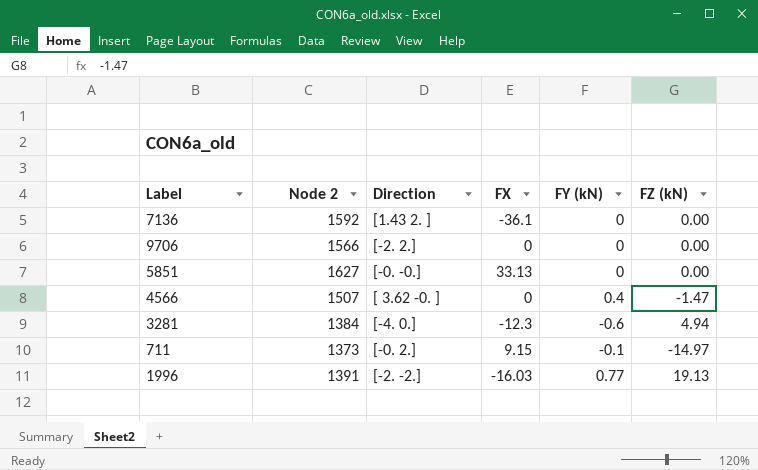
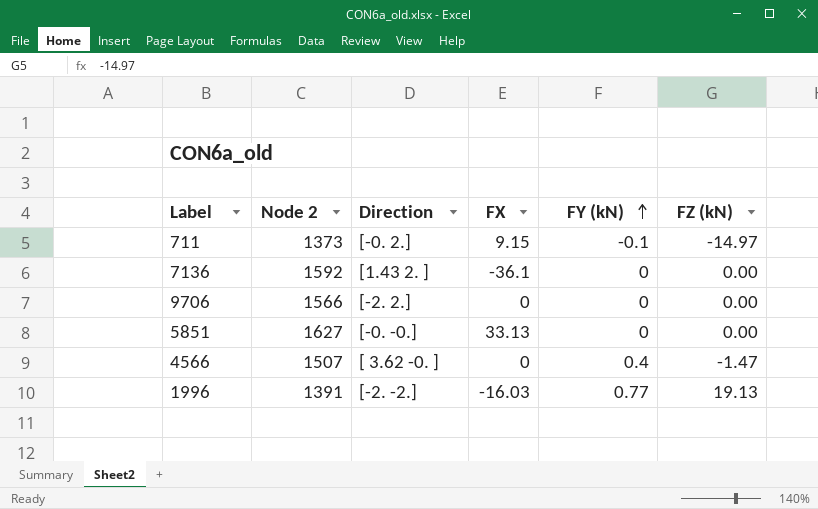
row order: none -> FY (kN) ascending
row 3281: 1384 | [-4. 0.] | -12.3 | -0.6 | 4.94 -> none

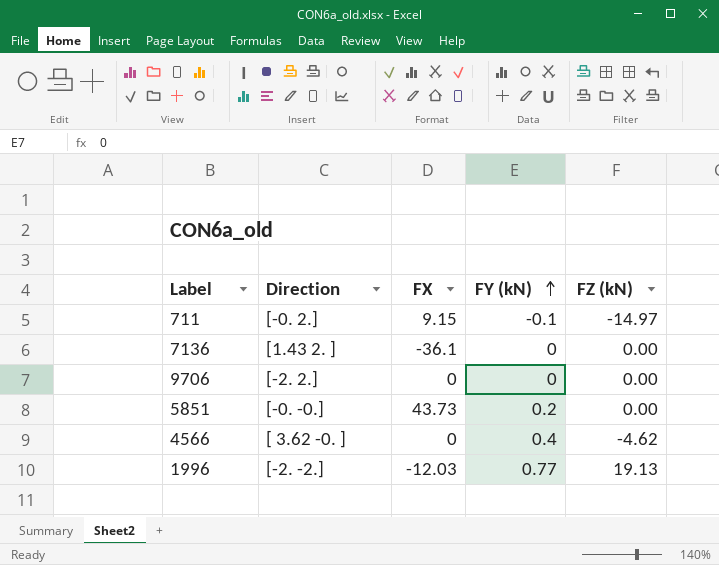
column Node 2 | position: 2 -> none
5851 | FX: 33.13 -> 43.73
5851 | FY (kN): 0 -> 0.2
4566 | FZ (kN): -1.47 -> -4.62
1996 | FX: -16.03 -> -12.03

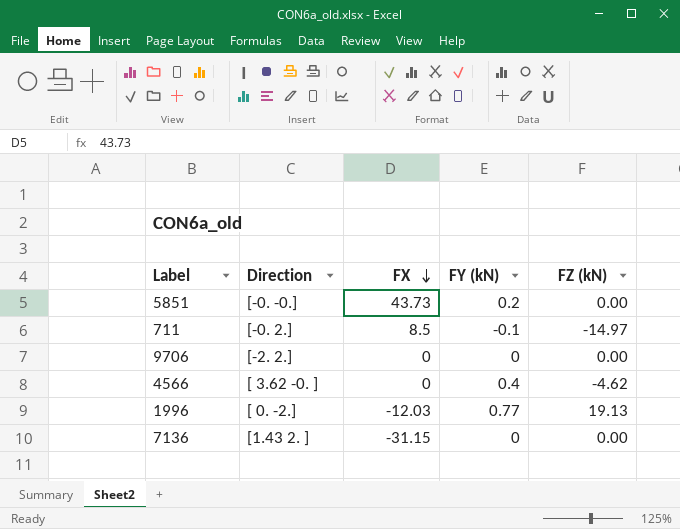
row order: FY (kN) ascending -> FX descending
711 | FX: 9.15 -> 8.5
1996 | Direction: [-2. -2.] -> [ 0. -2.]
7136 | FX: -36.1 -> -31.15

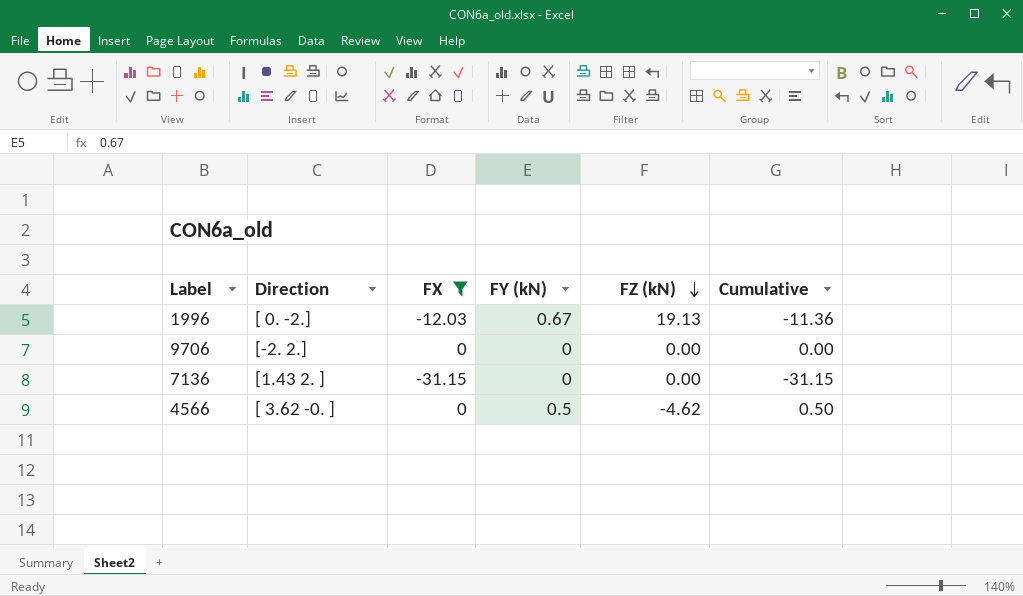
filter: none -> FX <= 0
row order: FX descending -> FZ (kN) descending
column Cumulative | formula: none -> [FX] + [FY (kN)]
1996 | FY (kN): 0.77 -> 0.67
4566 | FY (kN): 0.4 -> 0.5

